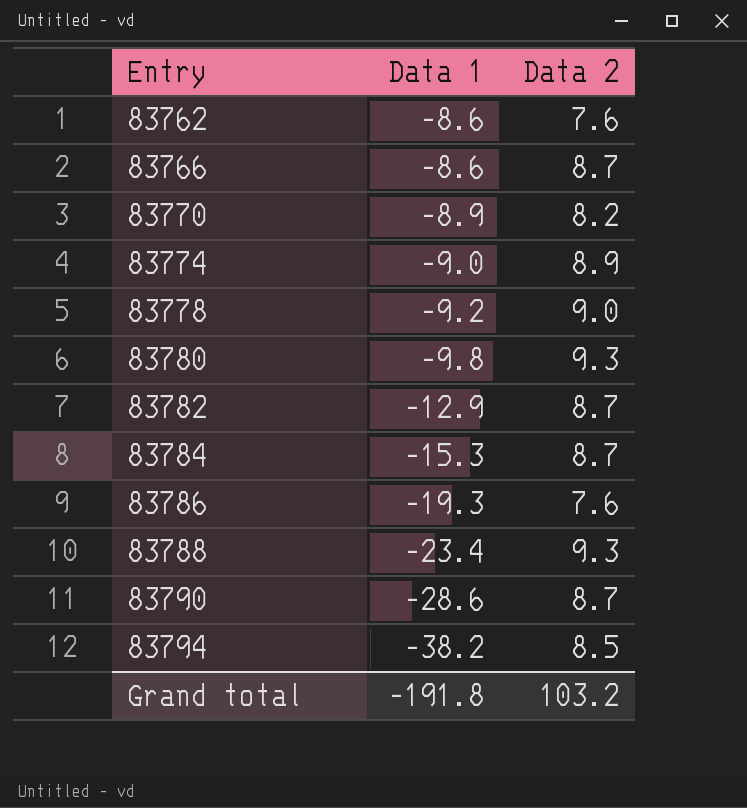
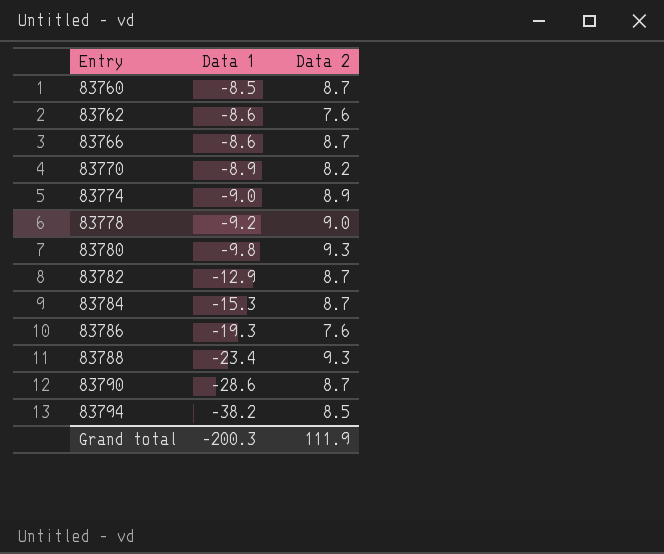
row 83760: none -> -8.5 | 8.7
Grand total | Data 1: -191.8 -> -200.3
Grand total | Data 2: 103.2 -> 111.9

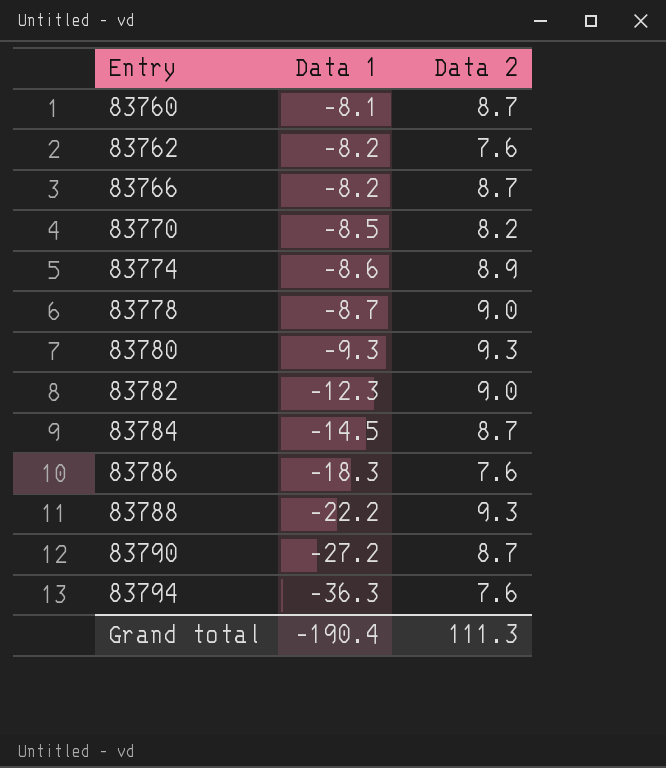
83760 | Data 1: -8.5 -> -8.1
83762 | Data 1: -8.6 -> -8.2
83766 | Data 1: -8.6 -> -8.2
83770 | Data 1: -8.9 -> -8.5
83774 | Data 1: -9.0 -> -8.6
83778 | Data 1: -9.2 -> -8.7
83780 | Data 1: -9.8 -> -9.3
83782 | Data 1: -12.9 -> -12.3
83782 | Data 2: 8.7 -> 9.0
83784 | Data 1: -15.3 -> -14.5
83786 | Data 1: -19.3 -> -18.3
83788 | Data 1: -23.4 -> -22.2
83790 | Data 1: -28.6 -> -27.2
83794 | Data 1: -38.2 -> -36.3
83794 | Data 2: 8.5 -> 7.6
Grand total | Data 1: -200.3 -> -190.4
Grand total | Data 2: 111.9 -> 111.3

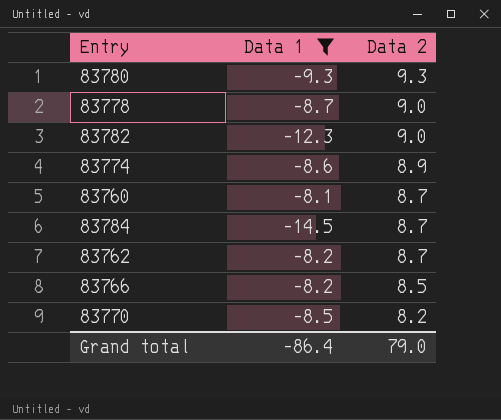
filter: none -> Data 1 >= -14.5
row order: Entry ascending -> Data 2 descending
83762 | Data 2: 7.6 -> 8.7
83766 | Data 2: 8.7 -> 8.5
Grand total | Data 1: -190.4 -> -86.4
Grand total | Data 2: 111.3 -> 79.0

